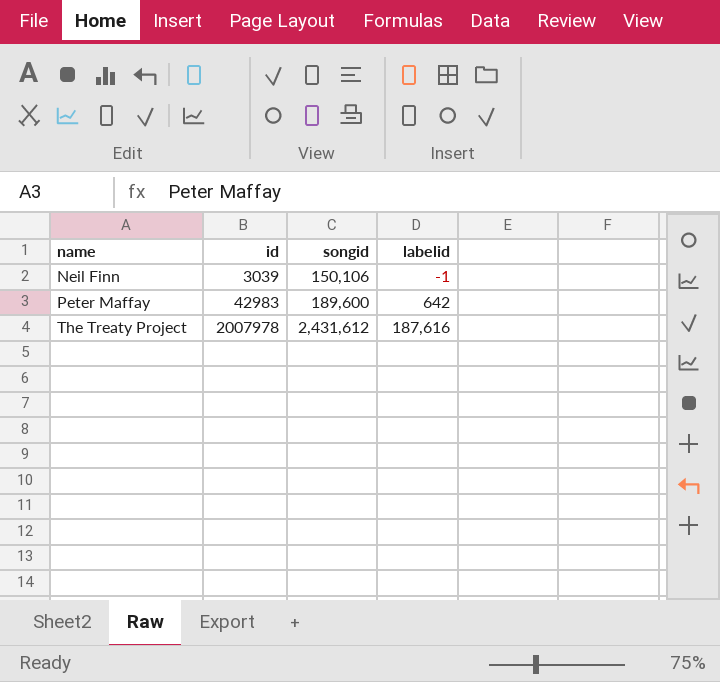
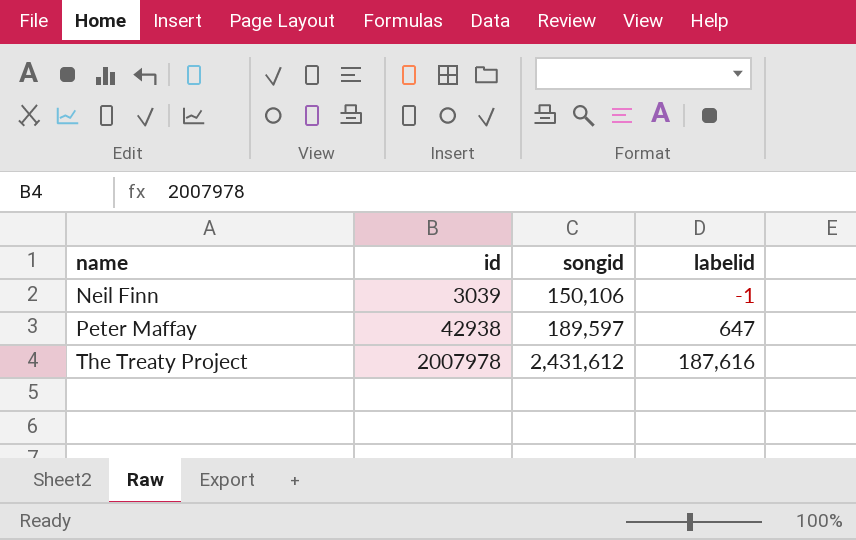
Peter Maffay | id: 42983 -> 42938
Peter Maffay | songid: 189,600 -> 189,597
Peter Maffay | labelid: 642 -> 647

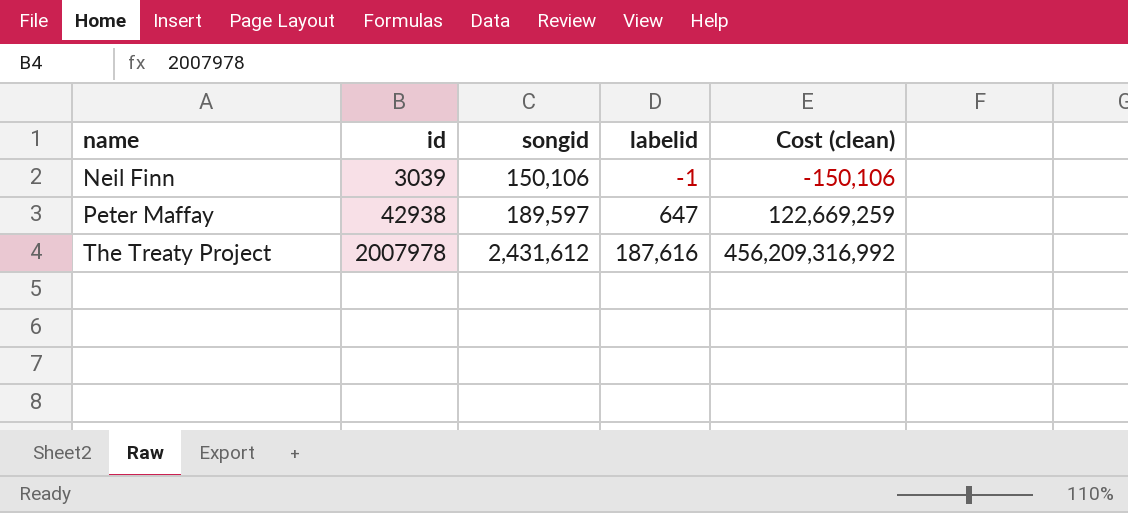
column Cost (clean) | formula: none -> [songid] * [labelid]

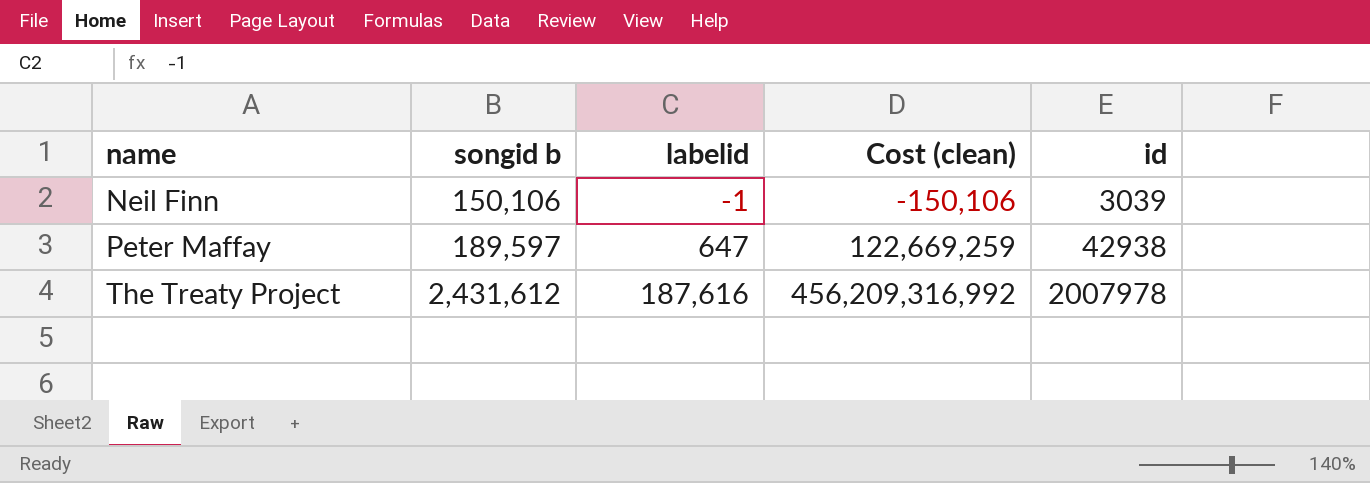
column name: songid -> songid b
column id | position: 2 -> 5

